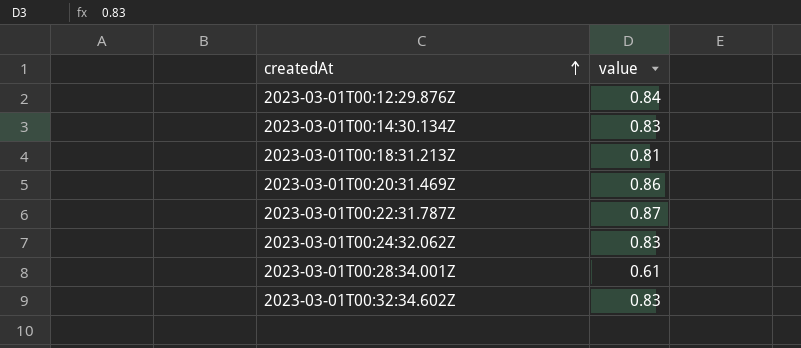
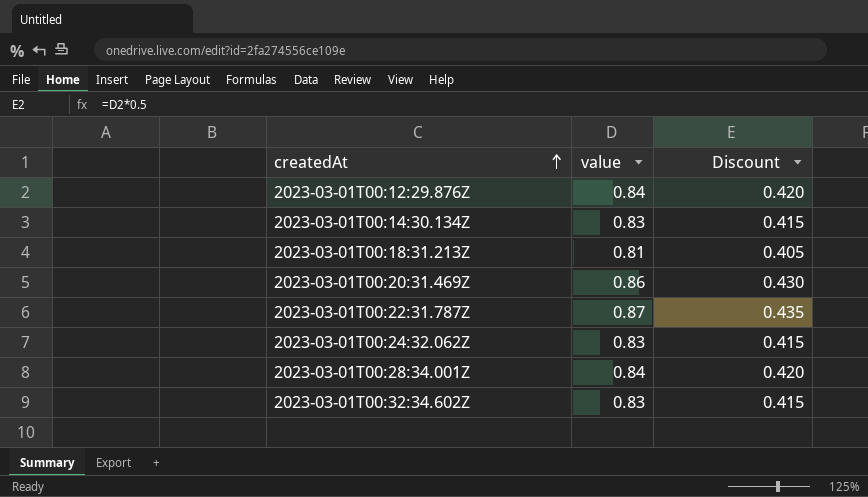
column Discount | formula: none -> [value] * 0.5
2023-03-01T00:28:34.001Z | value: 0.61 -> 0.84

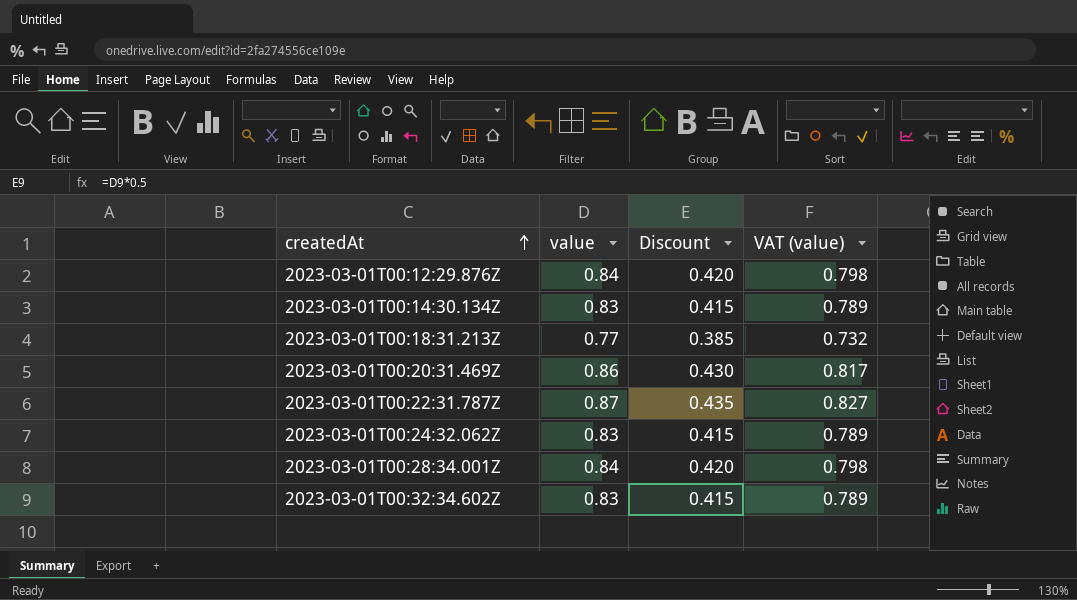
column VAT (value) | formula: none -> [value] * 0.95
2023-03-01T00:18:31.213Z | value: 0.81 -> 0.77
2023-03-01T00:18:31.213Z | Discount: 0.405 -> 0.385

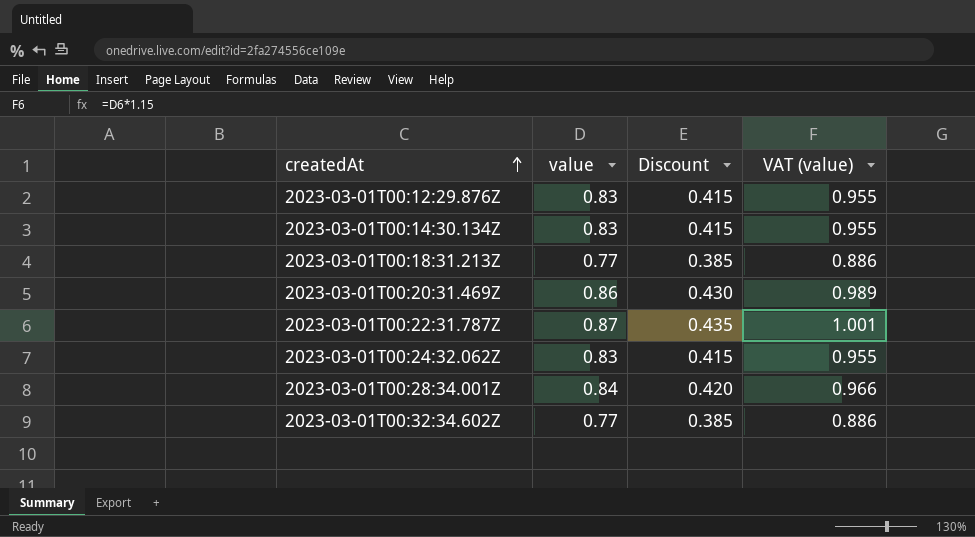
column VAT (value) | formula: [value] * 0.95 -> [value] * 1.15
2023-03-01T00:12:29.876Z | value: 0.84 -> 0.83
2023-03-01T00:12:29.876Z | Discount: 0.420 -> 0.415
2023-03-01T00:32:34.602Z | value: 0.83 -> 0.77
2023-03-01T00:32:34.602Z | Discount: 0.415 -> 0.385

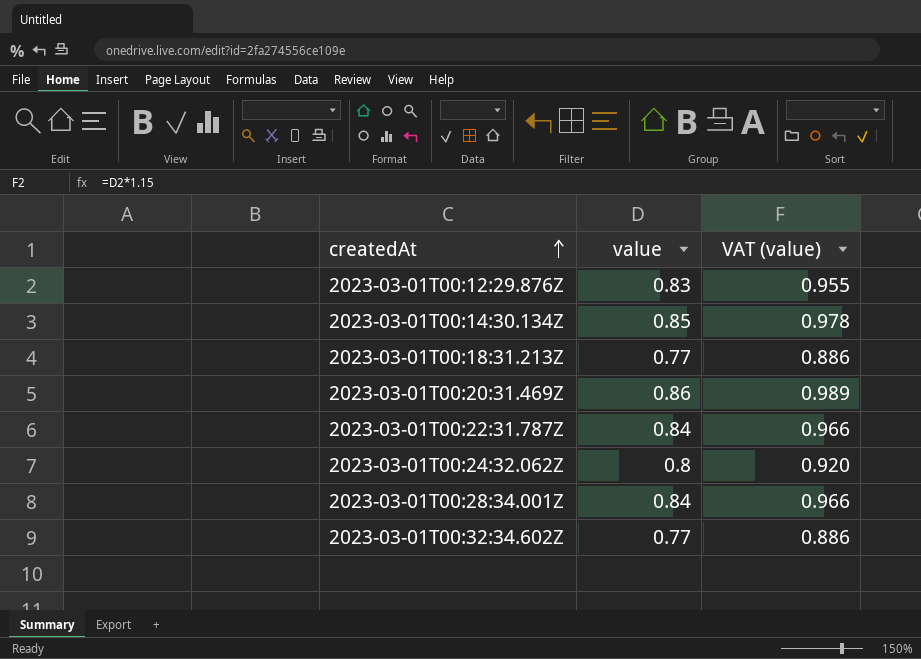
column Discount | formula: [value] * 0.5 -> none
2023-03-01T00:14:30.134Z | value: 0.83 -> 0.85
2023-03-01T00:14:30.134Z | VAT (value): 0.955 -> 0.978
2023-03-01T00:22:31.787Z | value: 0.87 -> 0.84
2023-03-01T00:22:31.787Z | VAT (value): 1.001 -> 0.966
2023-03-01T00:24:32.062Z | value: 0.83 -> 0.8
2023-03-01T00:24:32.062Z | VAT (value): 0.955 -> 0.920

